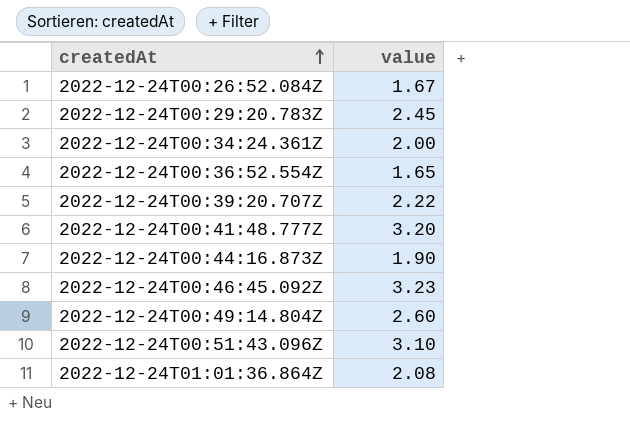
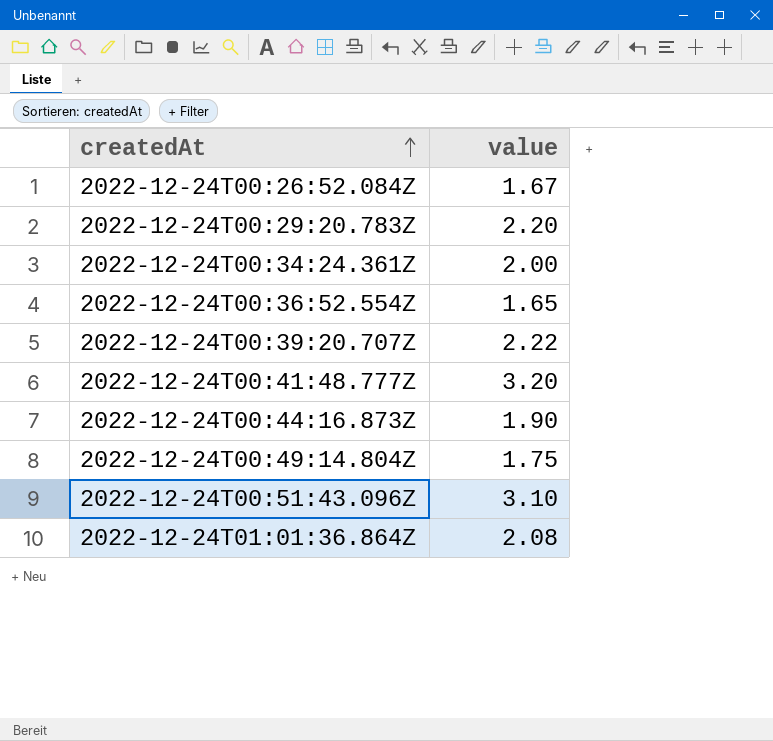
row 2022-12-24T00:46:45.092Z: 3.23 -> none
2022-12-24T00:29:20.783Z | value: 2.45 -> 2.20
2022-12-24T00:49:14.804Z | value: 2.60 -> 1.75

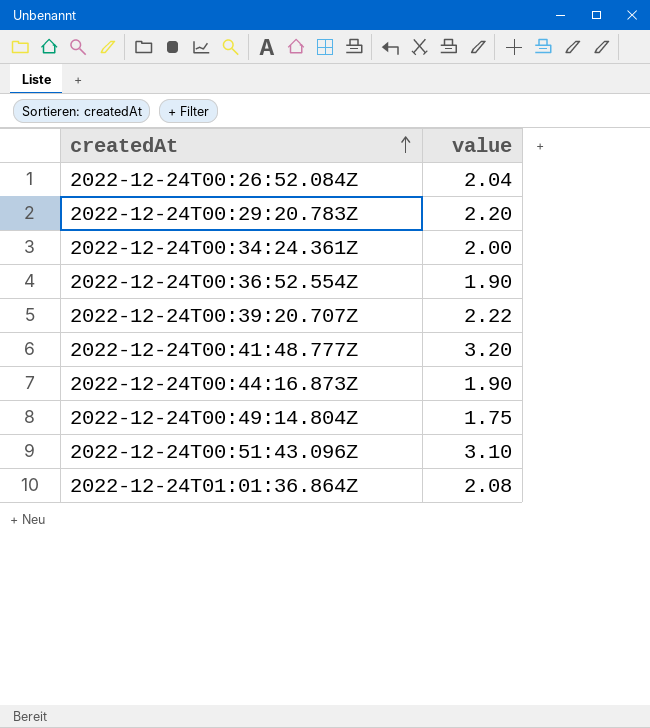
2022-12-24T00:26:52.084Z | value: 1.67 -> 2.04
2022-12-24T00:36:52.554Z | value: 1.65 -> 1.90

